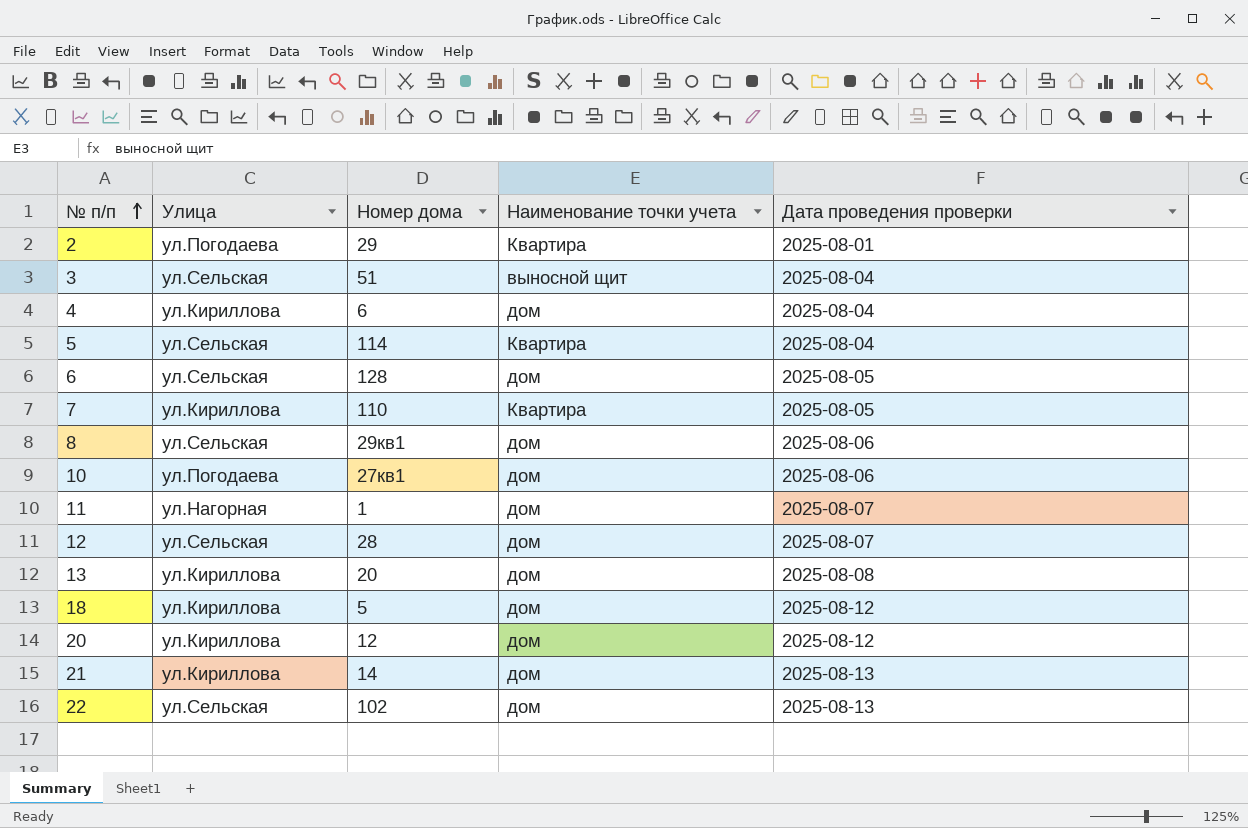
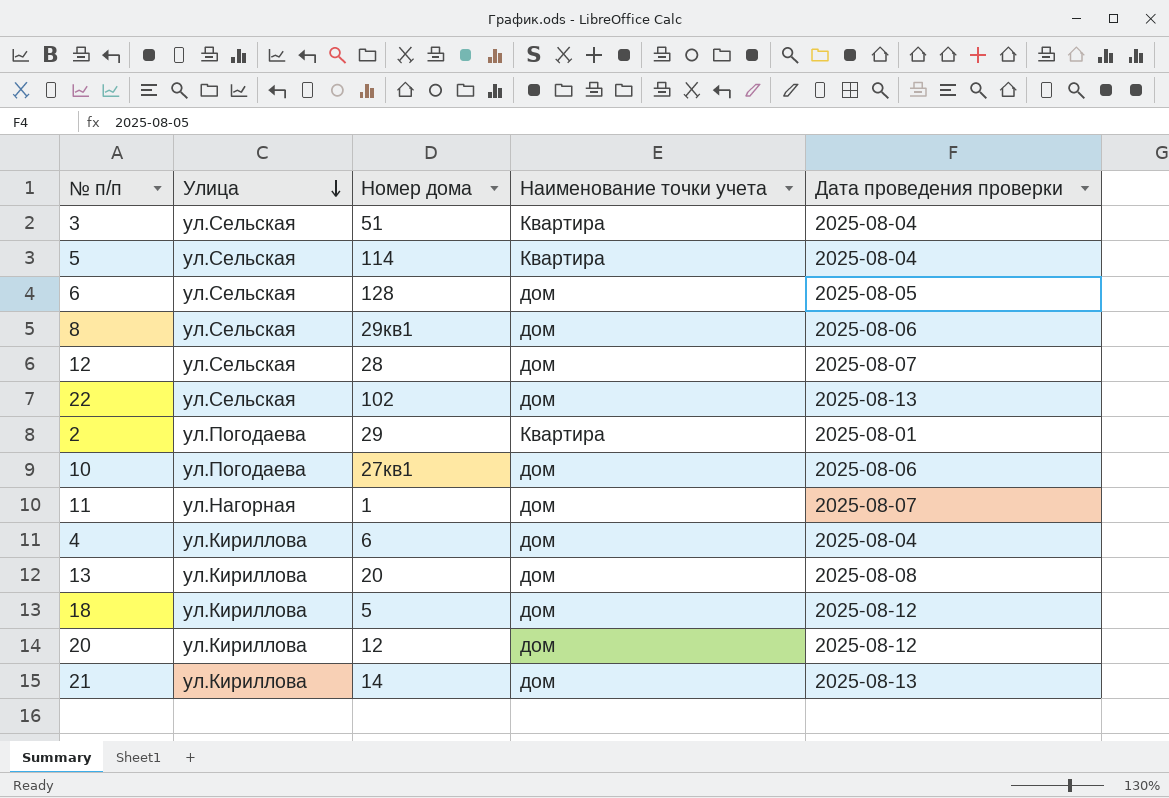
row order: № п/п ascending -> Улица descending
row 7: ул.Кириллова | 110 | Квартира | 2025-08-05 -> none
3 | Наименование точки учета: выносной щит -> Квартира

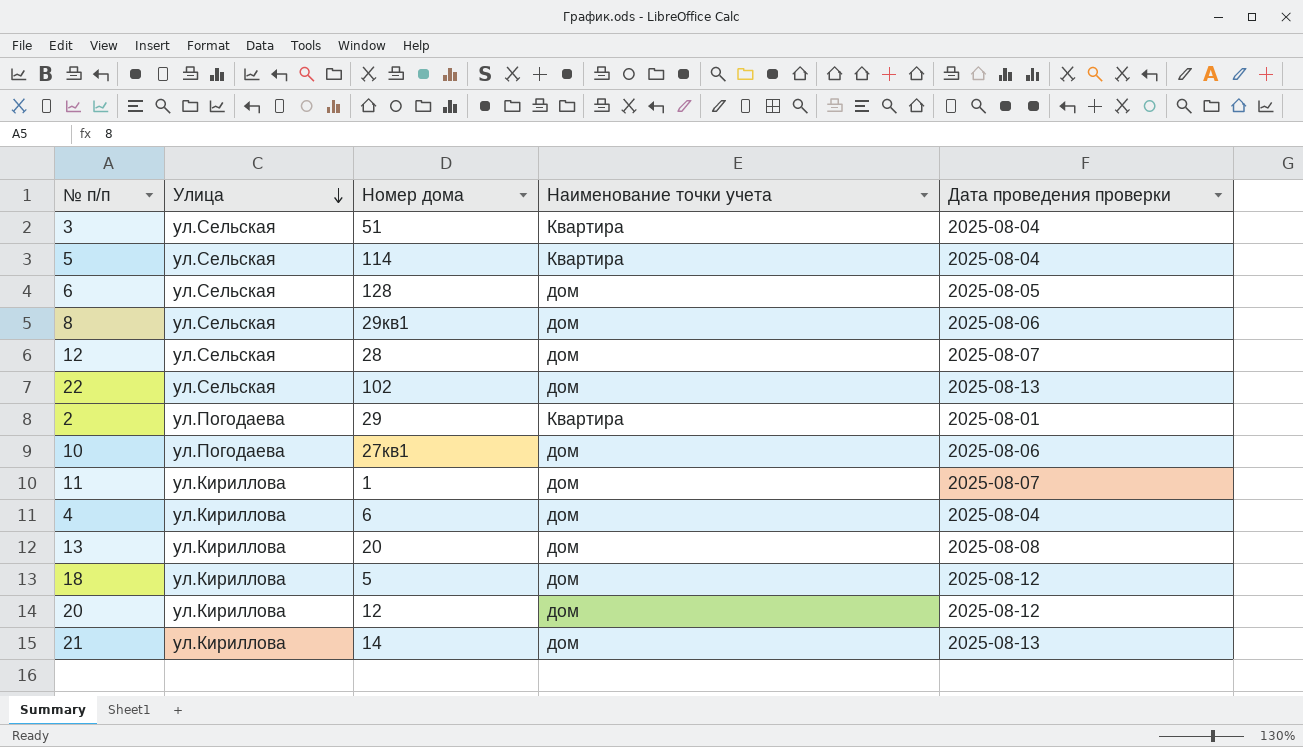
11 | Улица: ул.Нагорная -> ул.Кириллова

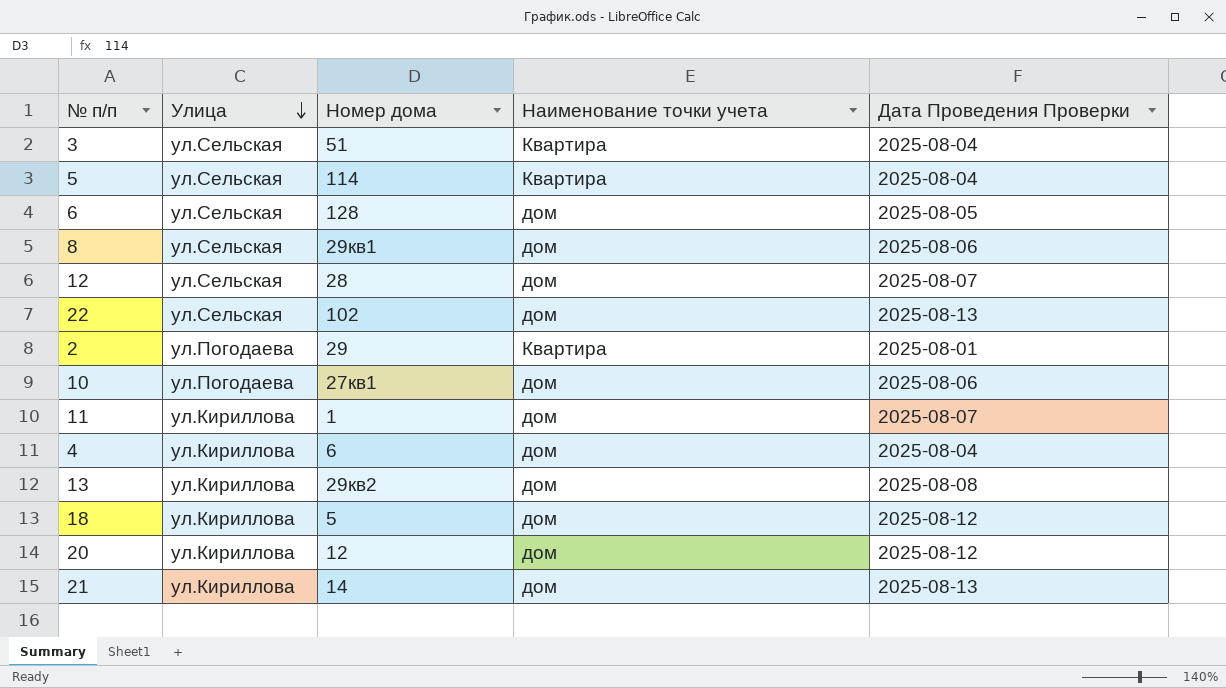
column name: Дата проведения проверки -> Дата Проведения Проверки
13 | Номер дома: 20 -> 29кв2

